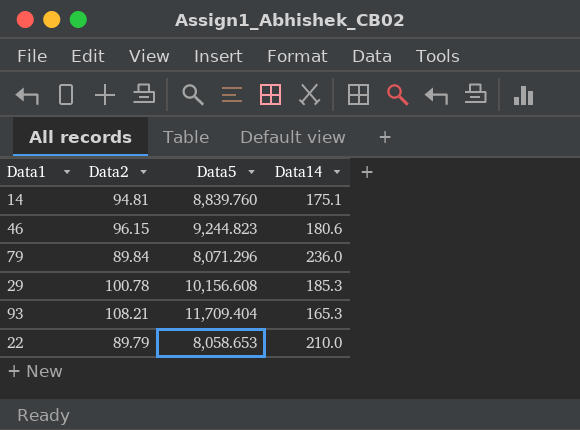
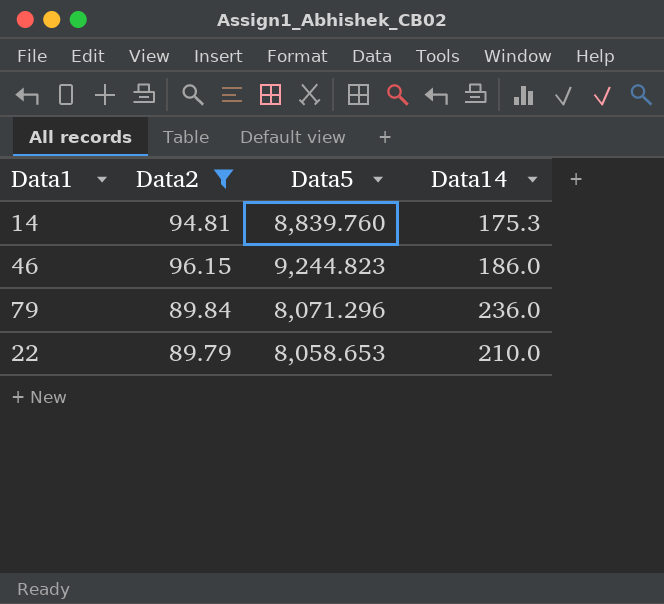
filter: none -> Data2 <= 96.15
14 | Data14: 175.1 -> 175.3
46 | Data14: 180.6 -> 186.0

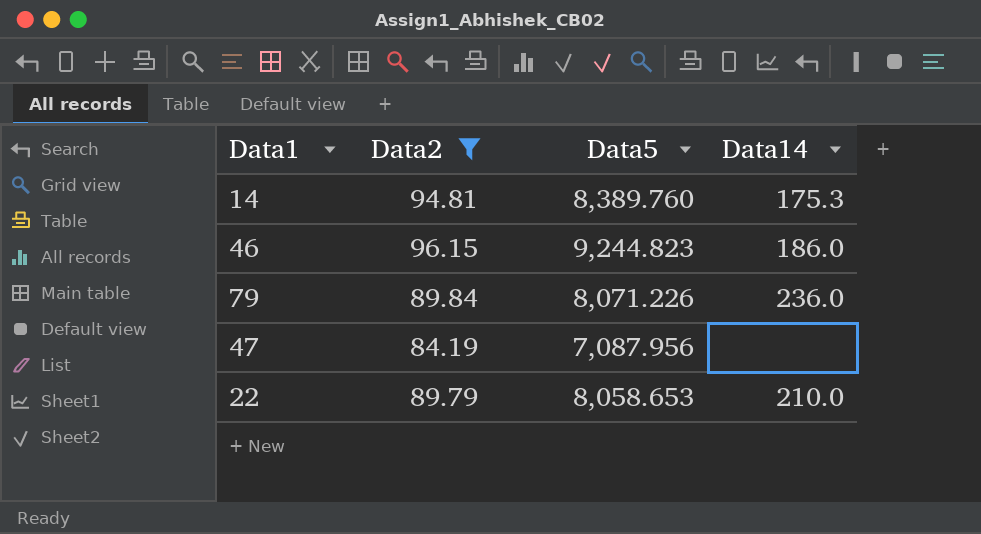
14 | Data5: 8,839.760 -> 8,389.760
79 | Data5: 8,071.296 -> 8,071.226
row 47: none -> 84.19 | 7,087.956 | none

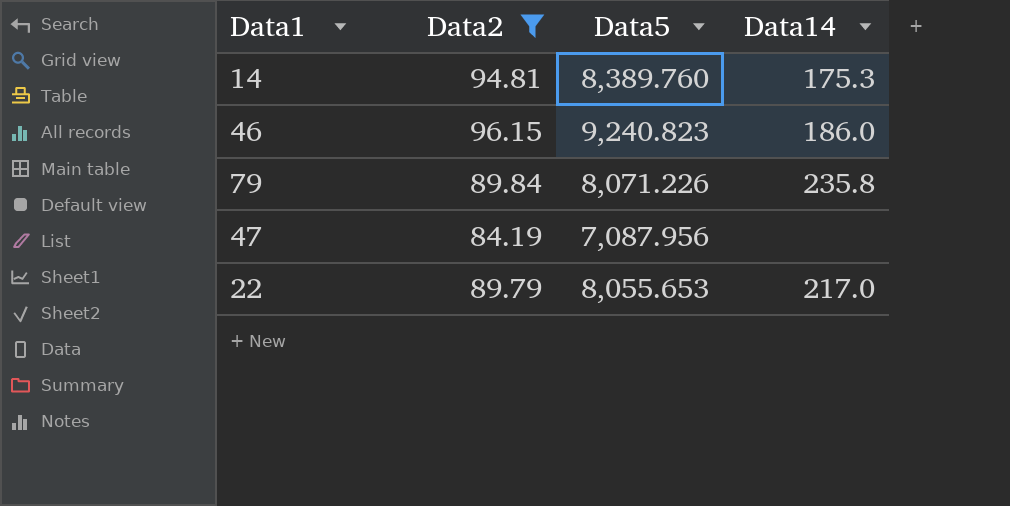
46 | Data5: 9,244.823 -> 9,240.823
79 | Data14: 236.0 -> 235.8
22 | Data5: 8,058.653 -> 8,055.653
22 | Data14: 210.0 -> 217.0

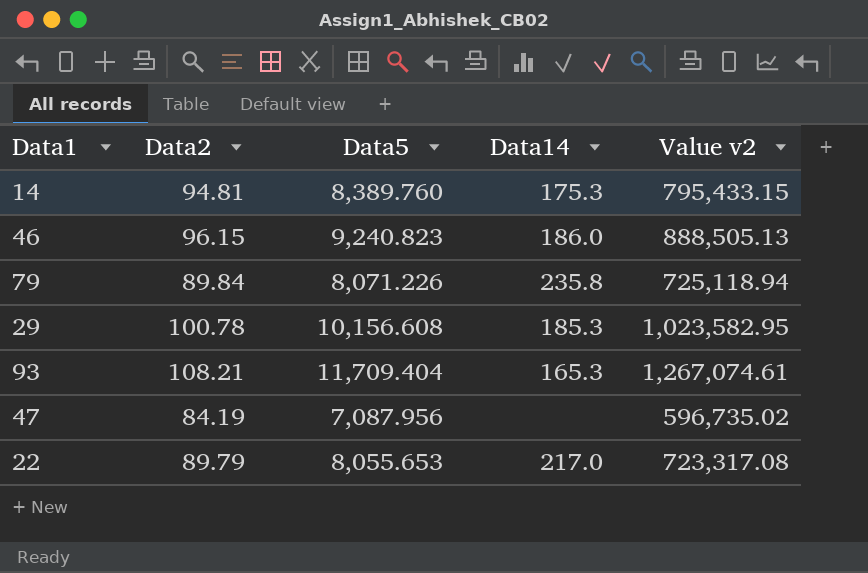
filter: Data2 <= 96.15 -> none
column Value v2 | formula: none -> [Data2] * [Data5]

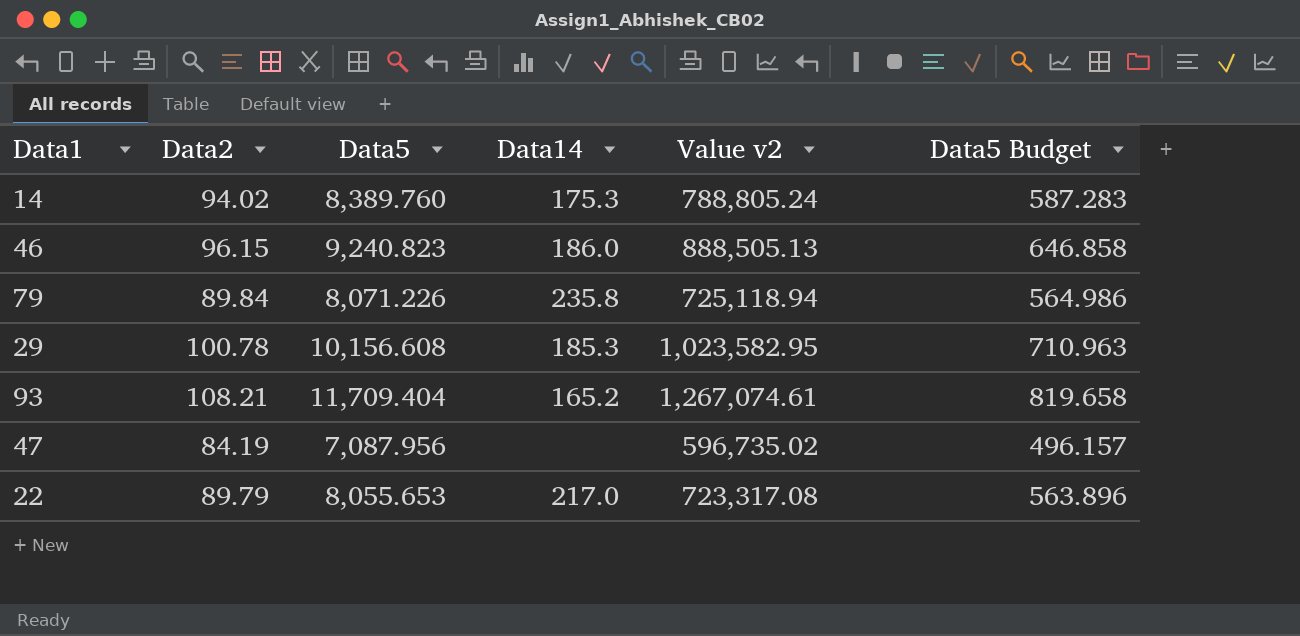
column Data5 Budget | formula: none -> [Data5] * 0.07
14 | Data2: 94.81 -> 94.02
14 | Value v2: 795,433.15 -> 788,805.24
93 | Data14: 165.3 -> 165.2

